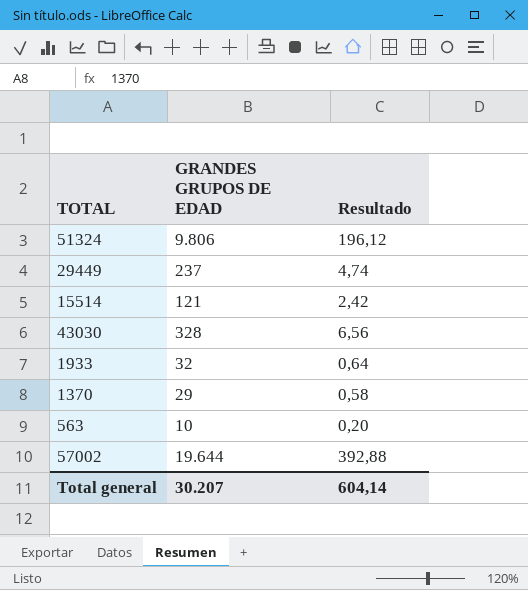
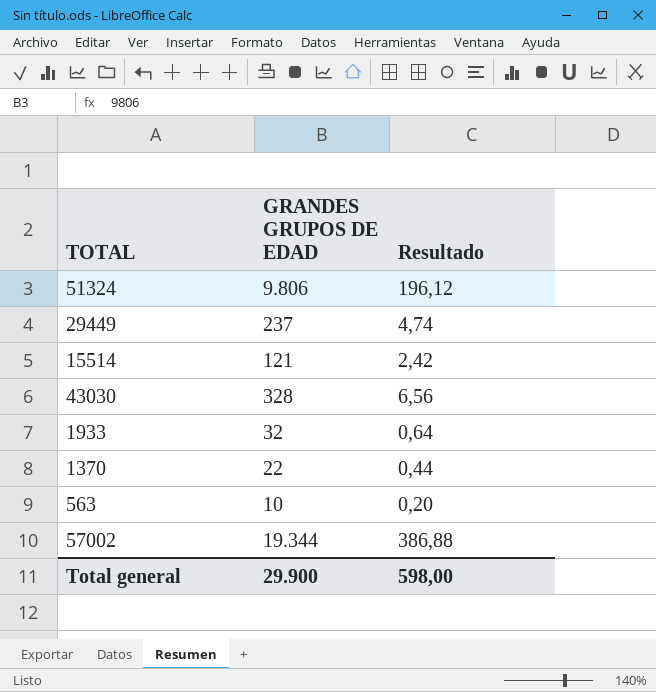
1370 | GRANDES GRUPOS DE EDAD: 29 -> 22
1370 | Resultado: 0,58 -> 0,44
57002 | GRANDES GRUPOS DE EDAD: 19.644 -> 19.344
57002 | Resultado: 392,88 -> 386,88
Total general | GRANDES GRUPOS DE EDAD: 30.207 -> 29.900
Total general | Resultado: 604,14 -> 598,00

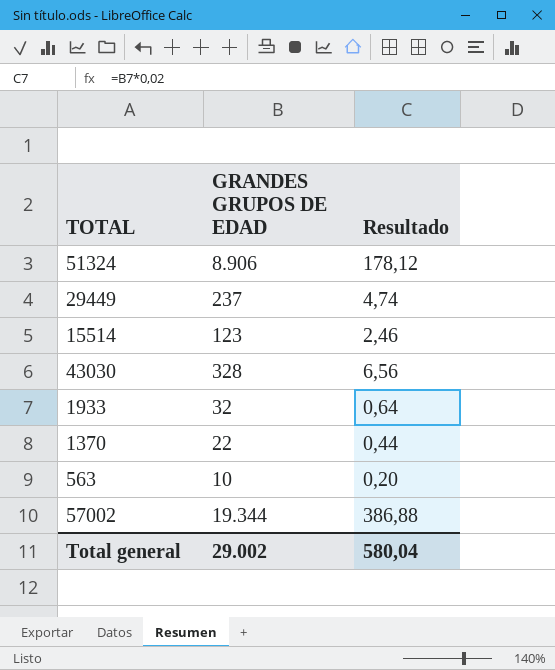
51324 | GRANDES GRUPOS DE EDAD: 9.806 -> 8.906
51324 | Resultado: 196,12 -> 178,12
15514 | GRANDES GRUPOS DE EDAD: 121 -> 123
15514 | Resultado: 2,42 -> 2,46
Total general | GRANDES GRUPOS DE EDAD: 29.900 -> 29.002
Total general | Resultado: 598,00 -> 580,04

